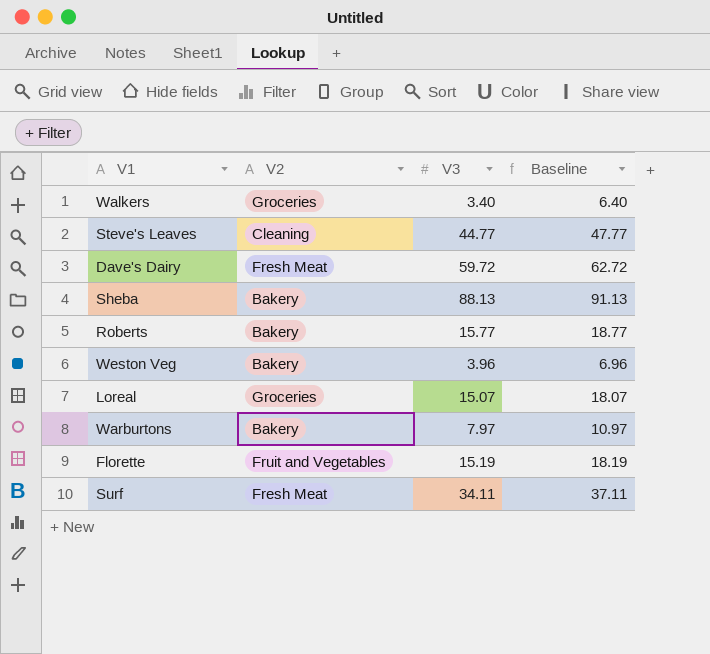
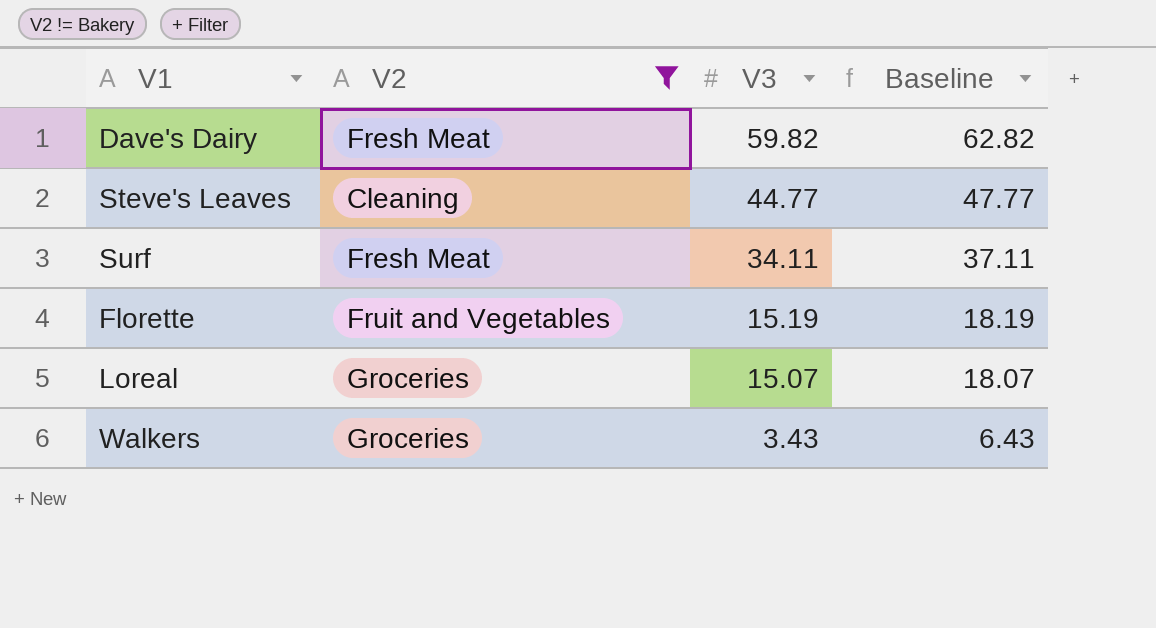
filter: none -> V2 != Bakery
row order: none -> V3 descending
Dave's Dairy | V3: 59.72 -> 59.82
Dave's Dairy | Baseline: 62.72 -> 62.82
Walkers | V3: 3.40 -> 3.43
Walkers | Baseline: 6.40 -> 6.43

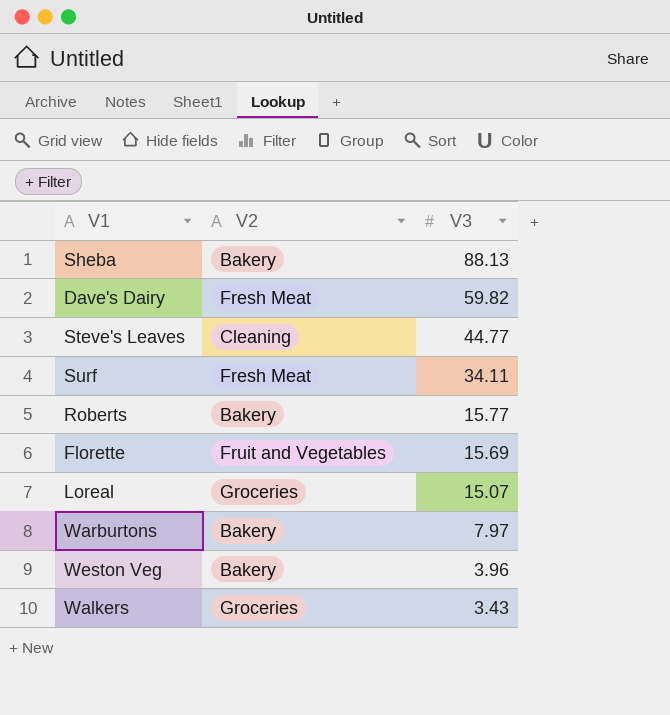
filter: V2 != Bakery -> none
column Baseline | formula: [V3] + 3 -> none
Florette | V3: 15.19 -> 15.69

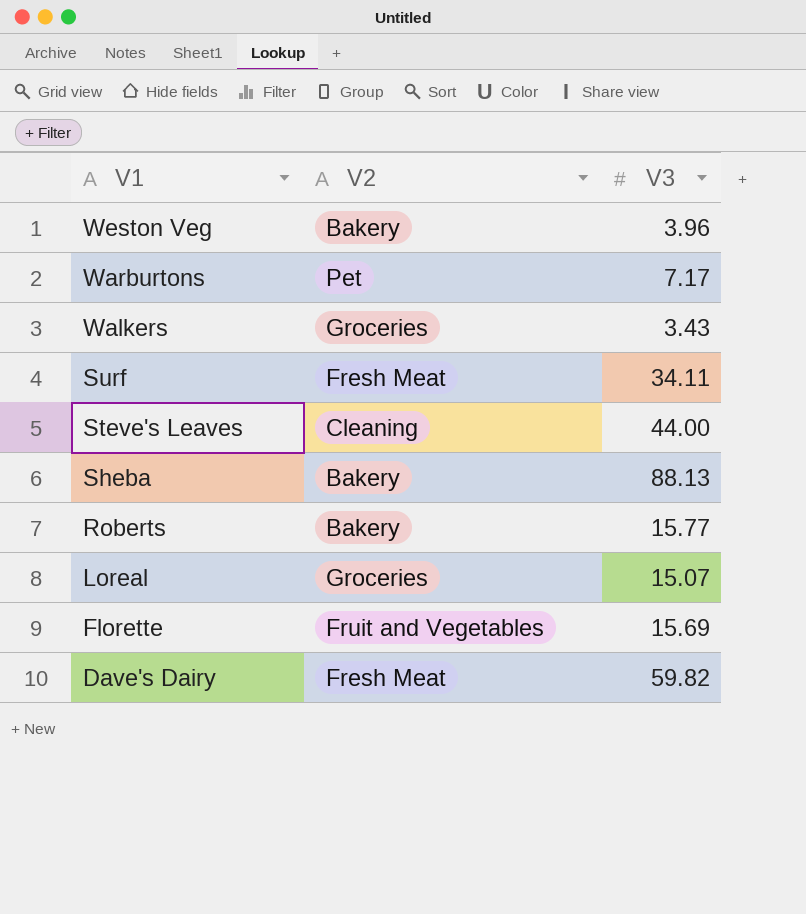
row order: V3 descending -> V1 descending
Warburtons | V2: Bakery -> Pet
Warburtons | V3: 7.97 -> 7.17
Steve's Leaves | V3: 44.77 -> 44.00

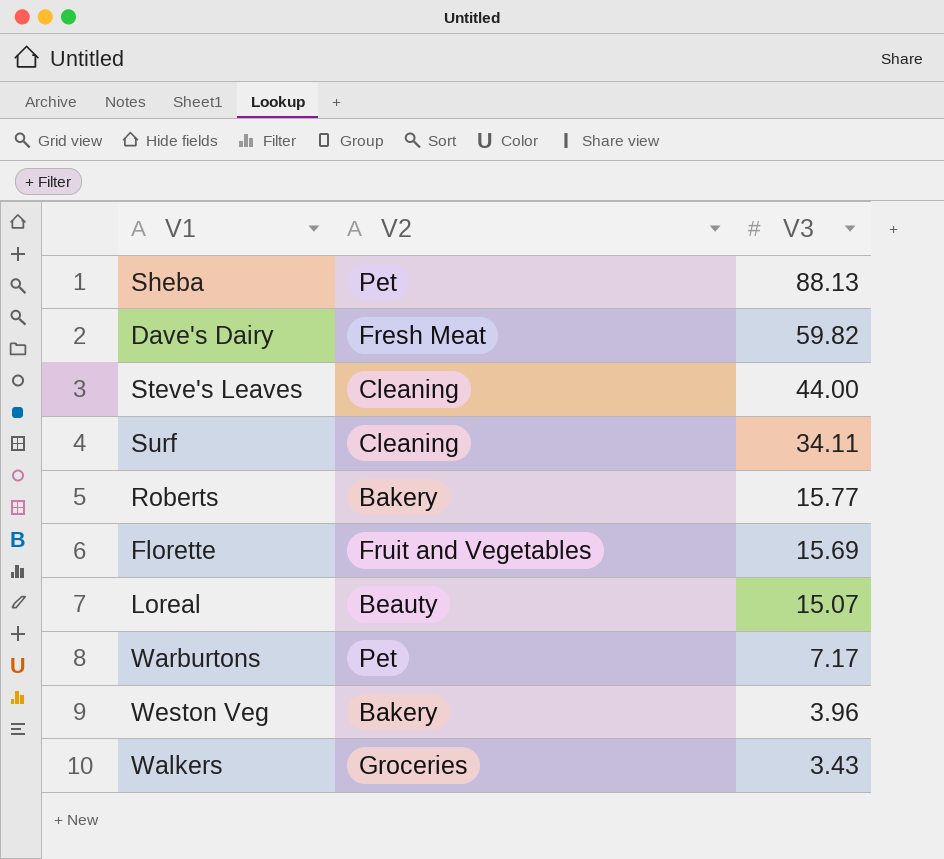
row order: V1 descending -> V3 descending
Sheba | V2: Bakery -> Pet
Surf | V2: Fresh Meat -> Cleaning
Loreal | V2: Groceries -> Beauty

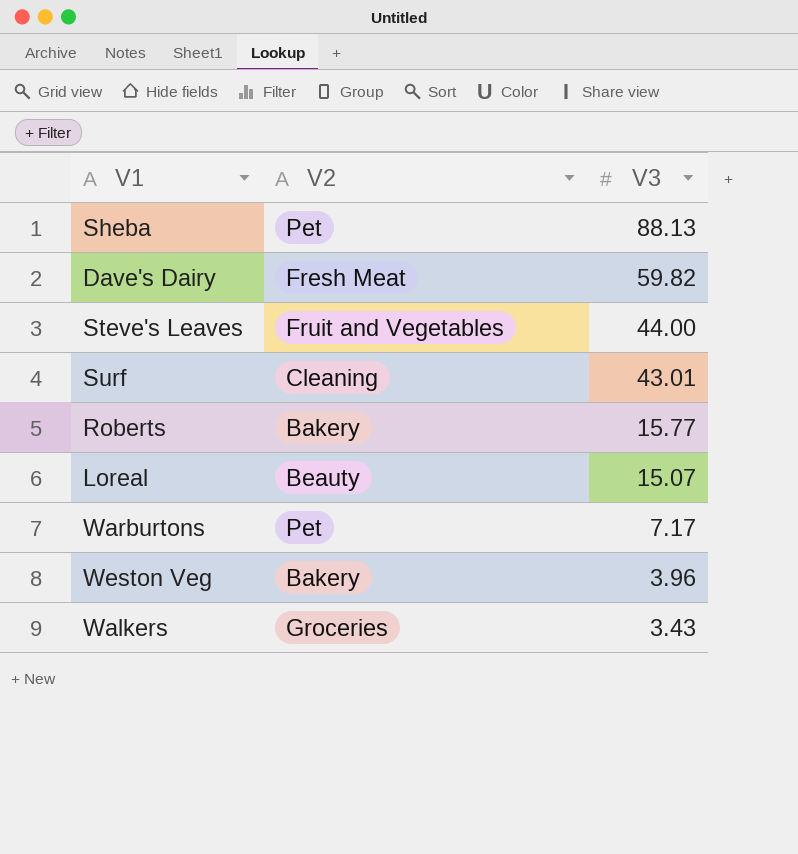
row Florette: Fruit and Vegetables | 15.69 -> none
Steve's Leaves | V2: Cleaning -> Fruit and Vegetables
Surf | V3: 34.11 -> 43.01

